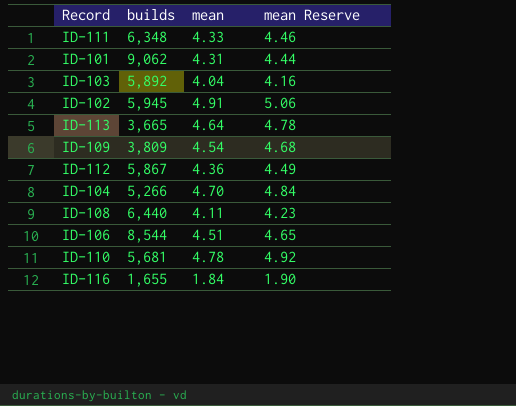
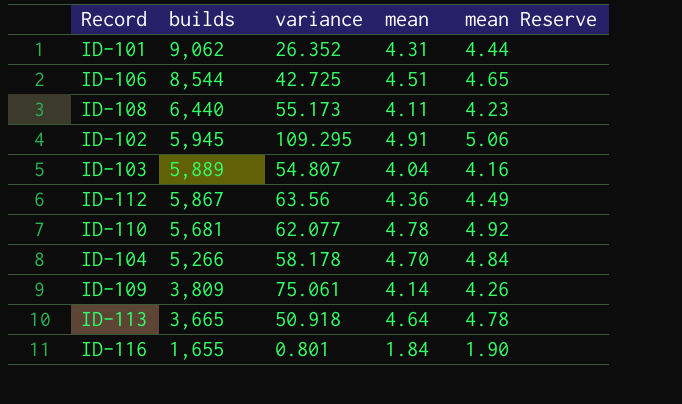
row order: none -> builds descending
column variance | position: none -> 3
row ID-111: 6,348 | 4.33 | 4.46 -> none
ID-103 | builds: 5,892 -> 5,889
ID-109 | mean: 4.54 -> 4.14
ID-109 | mean Reserve: 4.68 -> 4.26

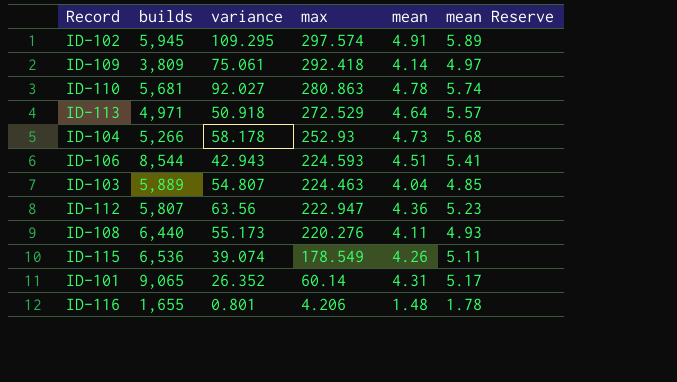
row order: builds descending -> max descending
column max | position: none -> 4
column mean Reserve | formula: [mean] * 1.03 -> [mean] * 1.2
ID-110 | variance: 62.077 -> 92.027
ID-113 | builds: 3,665 -> 4,971
ID-104 | mean: 4.70 -> 4.73
ID-106 | variance: 42.725 -> 42.943
ID-112 | builds: 5,867 -> 5,807
row ID-115: none -> 6,536 | 39.074 | 178.549 | 4.26 | 5.11
ID-101 | builds: 9,062 -> 9,065
ID-116 | mean: 1.84 -> 1.48

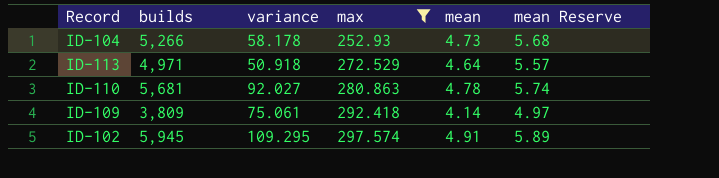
filter: none -> max >= 252.93
row order: max descending -> max ascending

